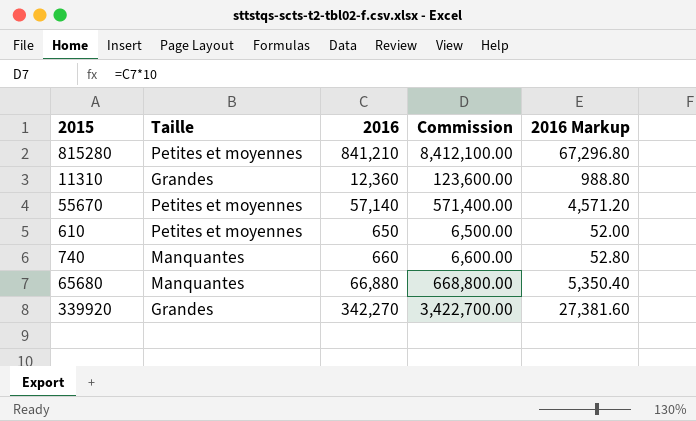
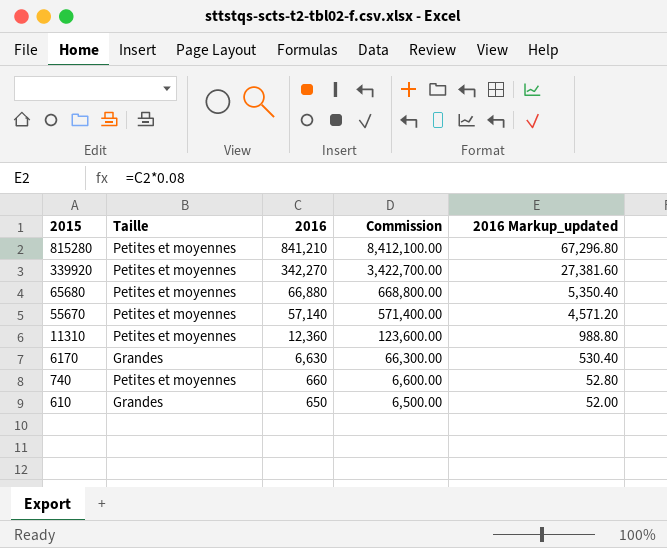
row order: none -> 2015 descending
column name: 2016 Markup -> 2016 Markup_updated
339920 | Taille: Grandes -> Petites et moyennes
65680 | Taille: Manquantes -> Petites et moyennes
11310 | Taille: Grandes -> Petites et moyennes
row 6170: none -> Grandes | 6,630 | 66,300.00 | 530.40
740 | Taille: Manquantes -> Petites et moyennes
610 | Taille: Petites et moyennes -> Grandes

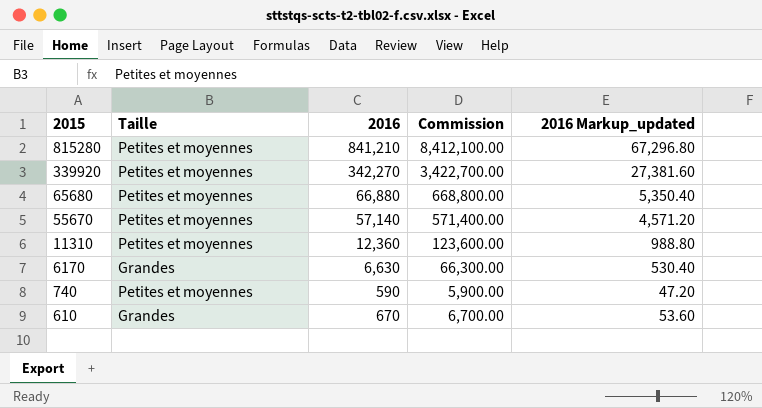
740 | 2016: 660 -> 590
740 | Commission: 6,600.00 -> 5,900.00
740 | 2016 Markup_updated: 52.80 -> 47.20
610 | 2016: 650 -> 670
610 | Commission: 6,500.00 -> 6,700.00
610 | 2016 Markup_updated: 52.00 -> 53.60

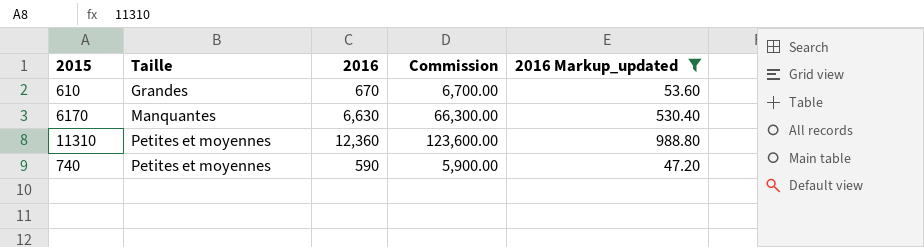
filter: none -> 2016 Markup_updated <= 988.80
row order: 2015 descending -> Taille ascending
6170 | Taille: Grandes -> Manquantes

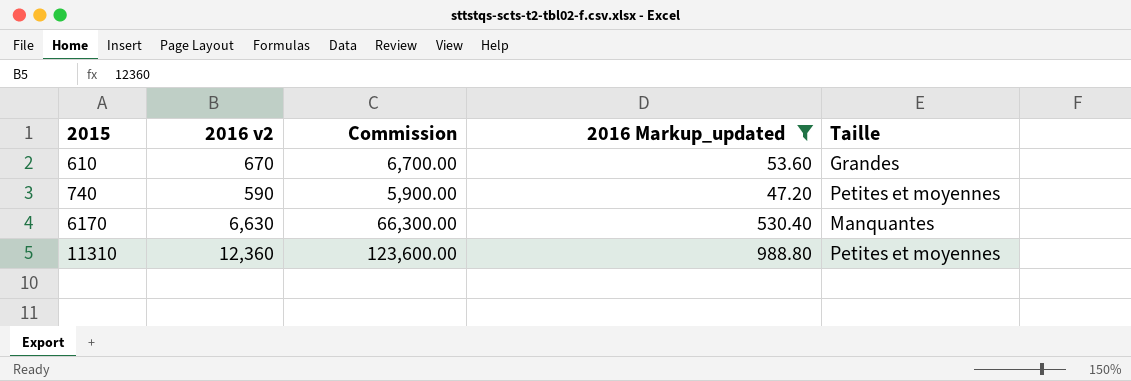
row order: Taille ascending -> 2015 ascending
column name: 2016 -> 2016 v2
column Taille | position: 2 -> 5

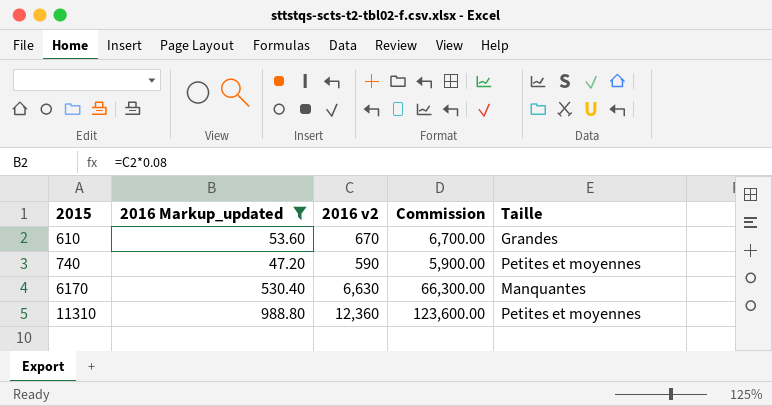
column 2016 Markup_updated | position: 4 -> 2

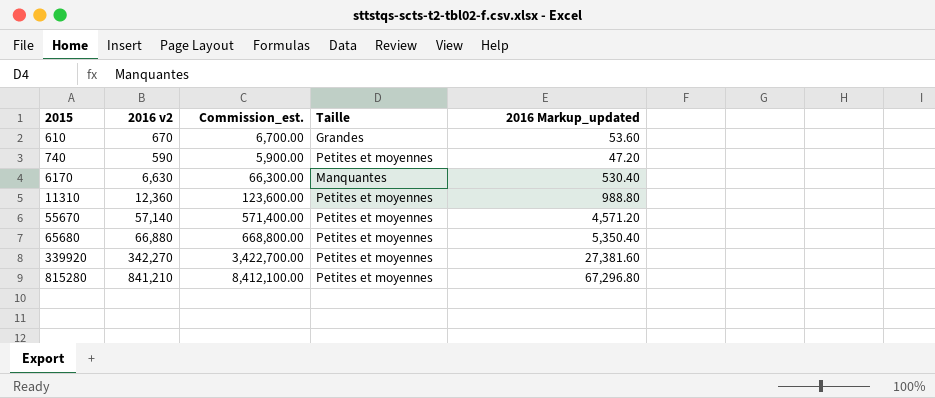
filter: 2016 Markup_updated <= 988.80 -> none
column name: Commission -> Commission_est.
column 2016 Markup_updated | position: 2 -> 5

